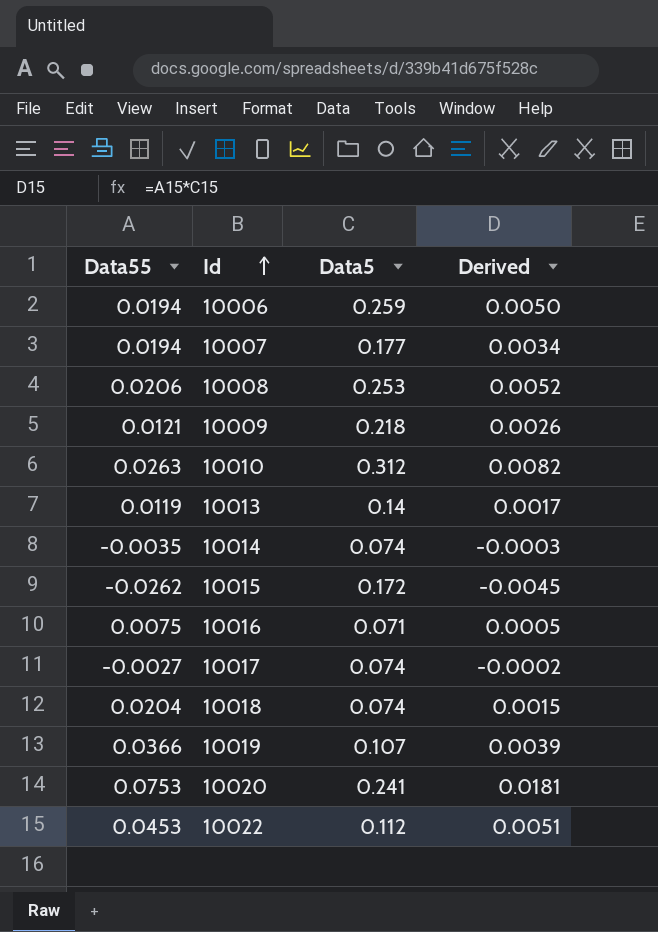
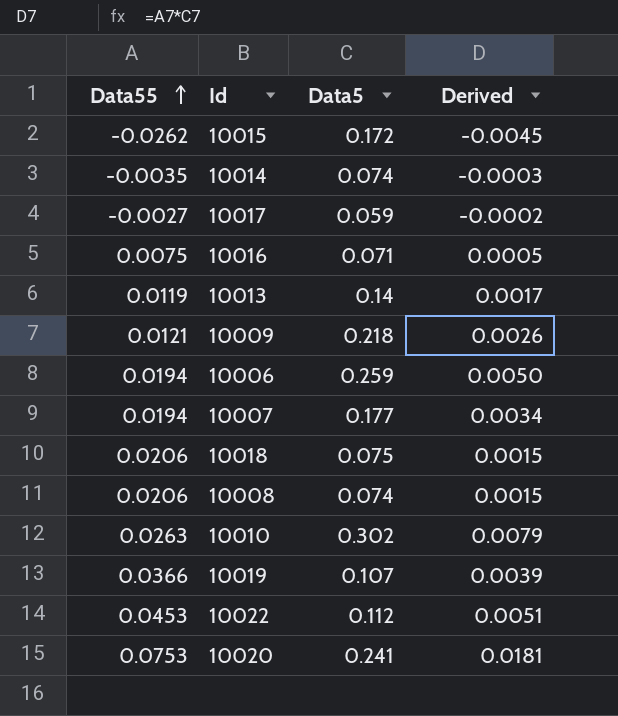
row order: Id ascending -> Data55 ascending
10017 | Data5: 0.074 -> 0.059
10018 | Data55: 0.0204 -> 0.0206
10018 | Data5: 0.074 -> 0.075
10008 | Data5: 0.253 -> 0.074
10008 | Derived: 0.0052 -> 0.0015
10010 | Data5: 0.312 -> 0.302
10010 | Derived: 0.0082 -> 0.0079

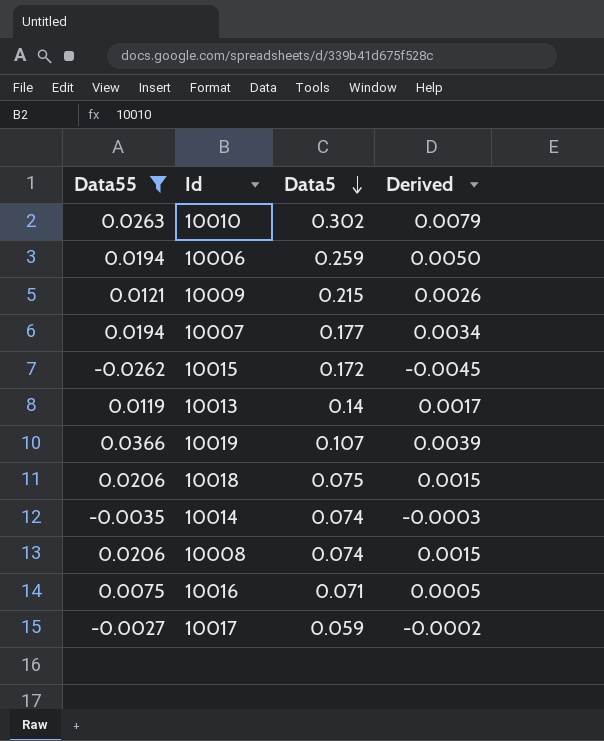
filter: none -> Data55 <= 0.0366
row order: Data55 ascending -> Data5 descending
10009 | Data5: 0.218 -> 0.215

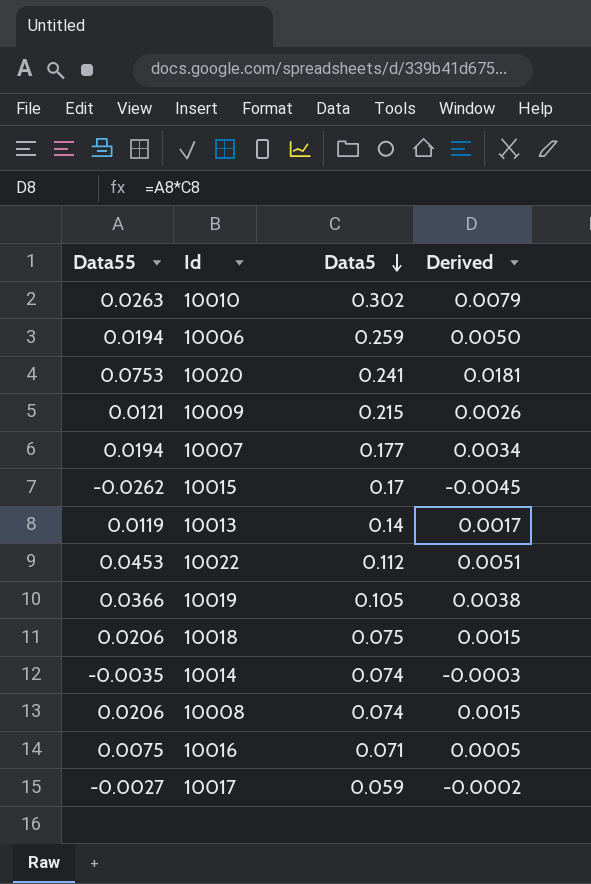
filter: Data55 <= 0.0366 -> none
10015 | Data5: 0.172 -> 0.17
10019 | Data5: 0.107 -> 0.105
10019 | Derived: 0.0039 -> 0.0038

